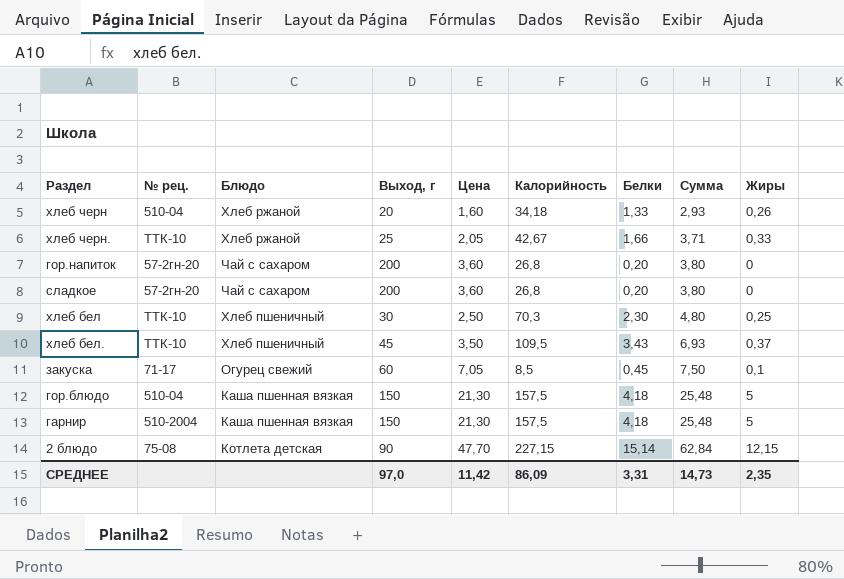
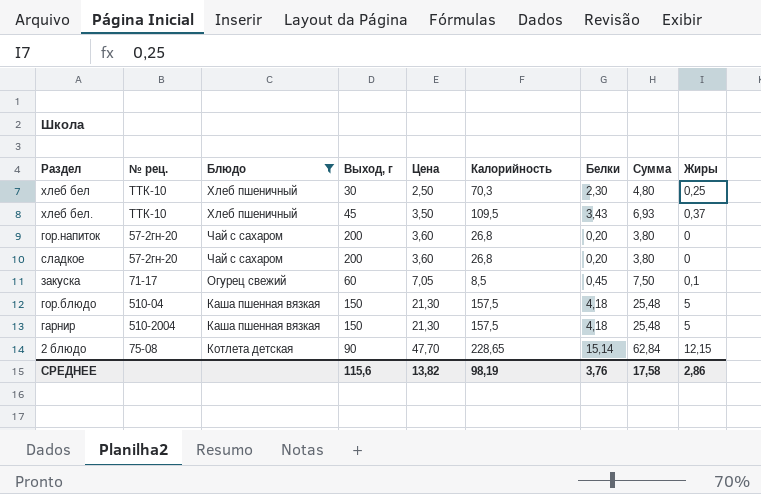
filter: none -> Блюдо != Хлеб ржаной
row order: Сумма ascending -> Цена ascending
2 блюдо | Калорийность: 227,15 -> 228,65
СРЕДНЕЕ | Выход, г: 97,0 -> 115,6
СРЕДНЕЕ | Цена: 11,42 -> 13,82
СРЕДНЕЕ | Калорийность: 86,09 -> 98,19
СРЕДНЕЕ | Белки: 3,31 -> 3,76
СРЕДНЕЕ | Сумма: 14,73 -> 17,58
СРЕДНЕЕ | Жиры: 2,35 -> 2,86

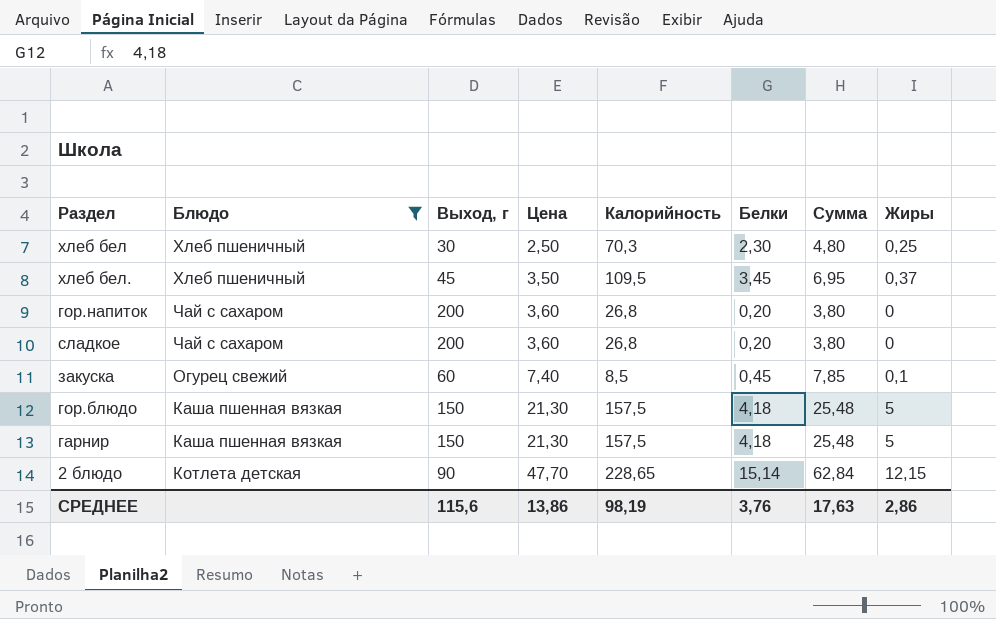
column № рец. | position: 2 -> none
хлеб бел. | Белки: 3,43 -> 3,45
хлеб бел. | Сумма: 6,93 -> 6,95
закуска | Цена: 7,05 -> 7,40
закуска | Сумма: 7,50 -> 7,85
СРЕДНЕЕ | Цена: 13,82 -> 13,86
СРЕДНЕЕ | Сумма: 17,58 -> 17,63

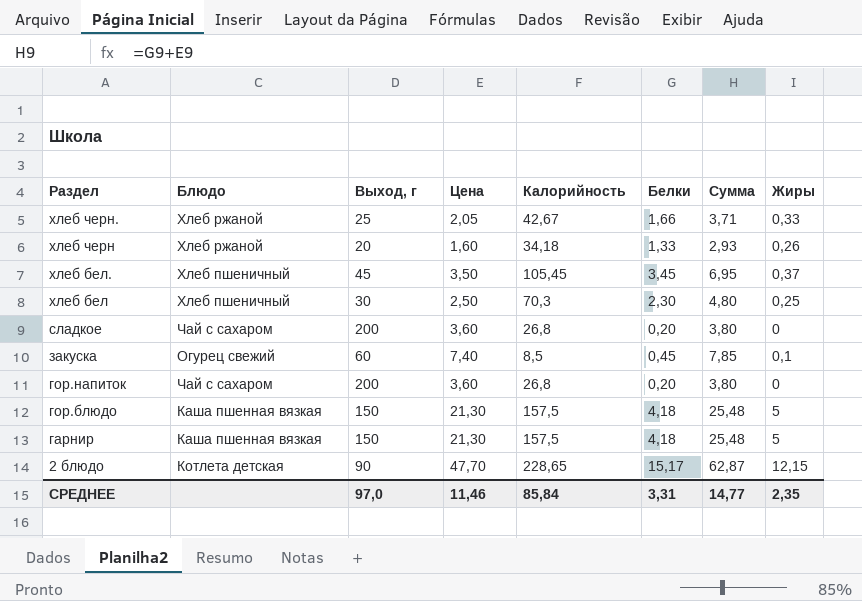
filter: Блюдо != Хлеб ржаной -> none
row order: Цена ascending -> Раздел descending
хлеб бел. | Калорийность: 109,5 -> 105,45
2 блюдо | Белки: 15,14 -> 15,17
2 блюдо | Сумма: 62,84 -> 62,87
СРЕДНЕЕ | Выход, г: 115,6 -> 97,0
СРЕДНЕЕ | Цена: 13,86 -> 11,46
СРЕДНЕЕ | Калорийность: 98,19 -> 85,84
СРЕДНЕЕ | Белки: 3,76 -> 3,31
СРЕДНЕЕ | Сумма: 17,63 -> 14,77
СРЕДНЕЕ | Жиры: 2,86 -> 2,35

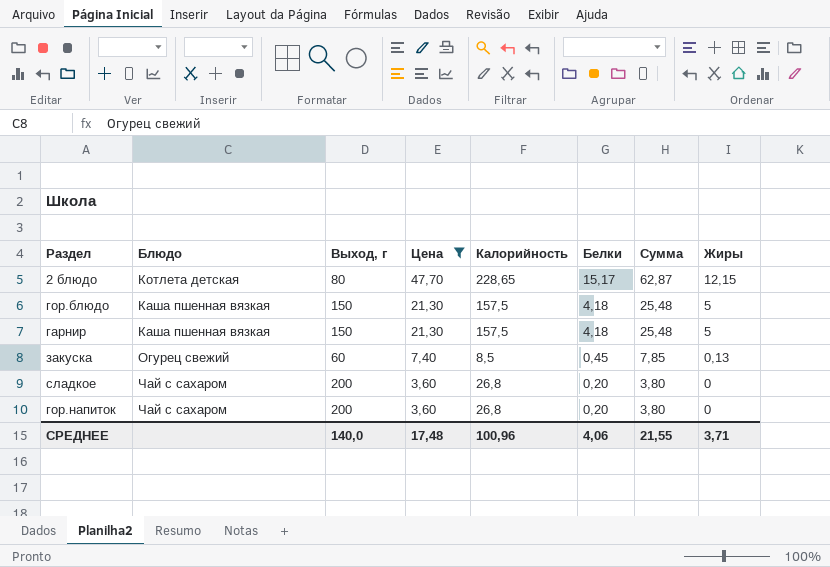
filter: none -> Цена >= 3,60
row order: Раздел descending -> Цена descending
2 блюдо | Выход, г: 90 -> 80
закуска | Жиры: 0,1 -> 0,13
СРЕДНЕЕ | Выход, г: 97,0 -> 140,0
СРЕДНЕЕ | Цена: 11,46 -> 17,48
СРЕДНЕЕ | Калорийность: 85,84 -> 100,96
СРЕДНЕЕ | Белки: 3,31 -> 4,06
СРЕДНЕЕ | Сумма: 14,77 -> 21,55
СРЕДНЕЕ | Жиры: 2,35 -> 3,71

